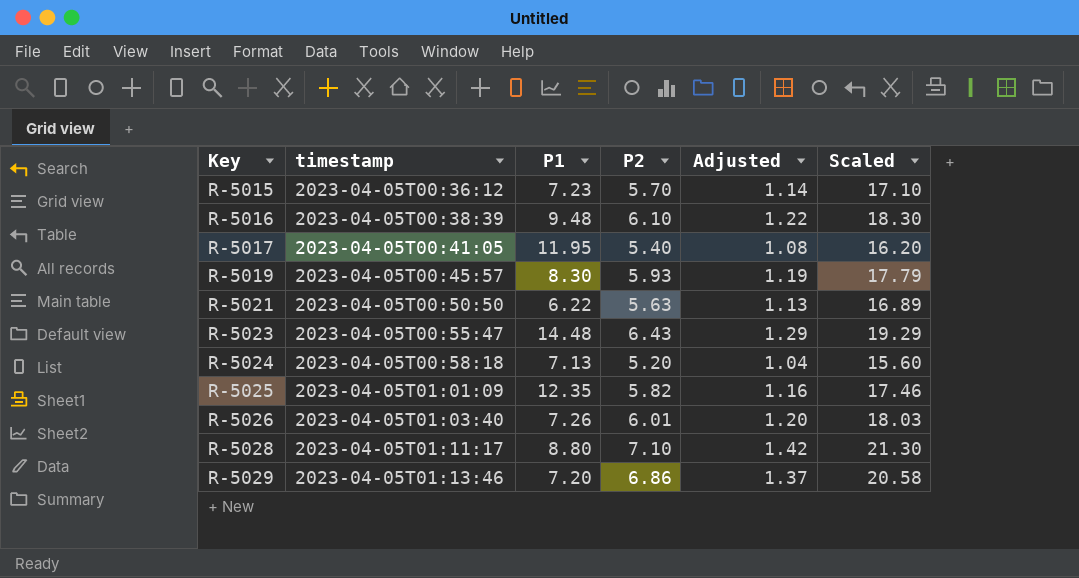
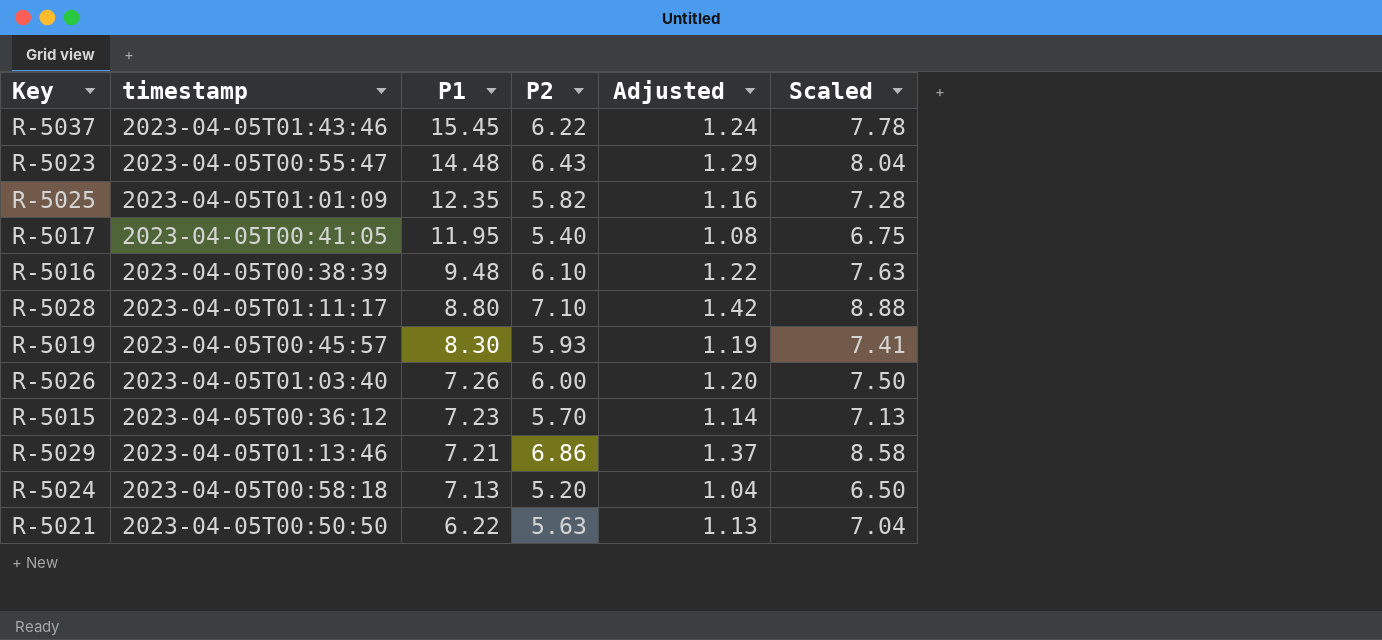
row order: Key ascending -> P1 descending
column Scaled | formula: [P2] * 3 -> [P2] * 1.25
row R-5037: none -> 2023-04-05T01:43:46 | 15.45 | 6.22 | 1.24 | 7.78
R-5026 | P2: 6.01 -> 6.00
R-5029 | P1: 7.20 -> 7.21

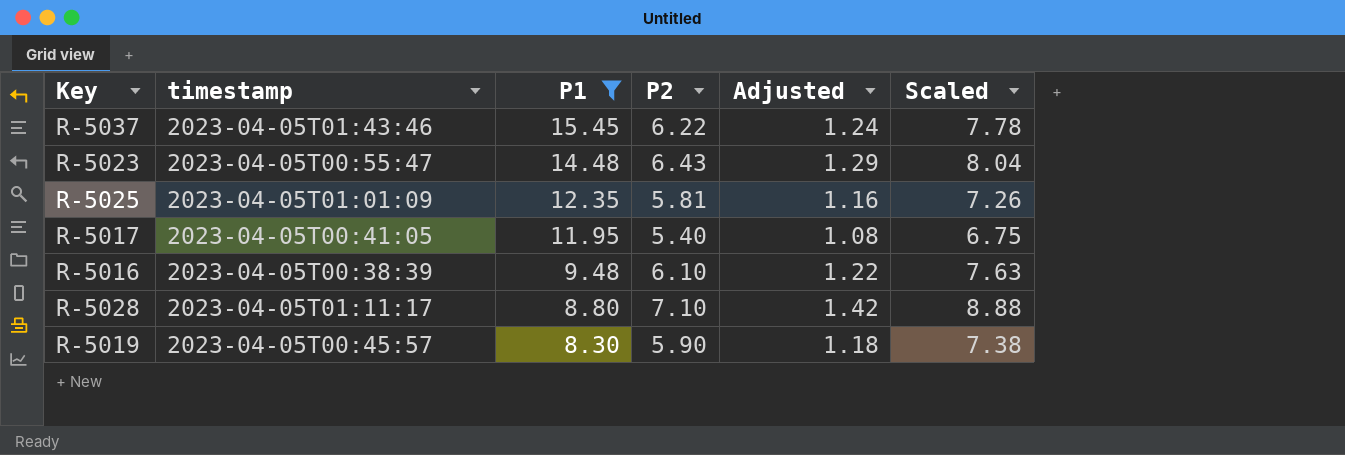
filter: none -> P1 >= 8.30
R-5025 | P2: 5.82 -> 5.81
R-5025 | Scaled: 7.28 -> 7.26
R-5019 | P2: 5.93 -> 5.90
R-5019 | Adjusted: 1.19 -> 1.18
R-5019 | Scaled: 7.41 -> 7.38

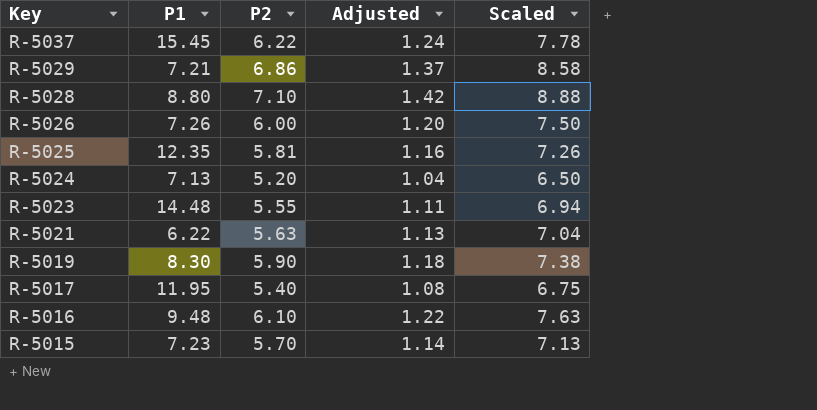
filter: P1 >= 8.30 -> none
row order: P1 descending -> Key descending
column timestamp | position: 2 -> none
R-5023 | P2: 6.43 -> 5.55
R-5023 | Adjusted: 1.29 -> 1.11
R-5023 | Scaled: 8.04 -> 6.94

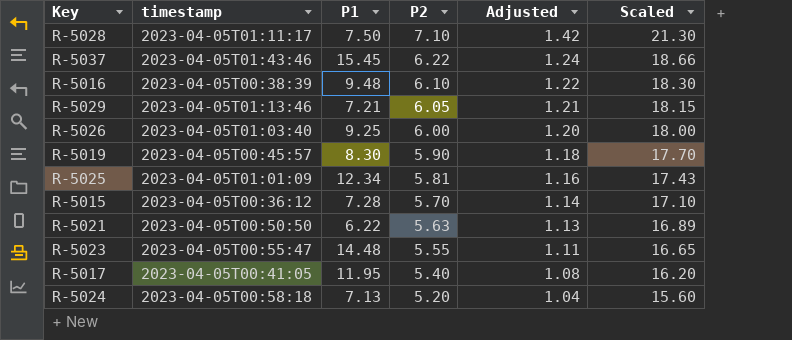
row order: Key descending -> P2 descending
column timestamp | position: none -> 2
column Scaled | formula: [P2] * 1.25 -> [P2] * 3
R-5028 | P1: 8.80 -> 7.50
R-5029 | P2: 6.86 -> 6.05
R-5029 | Adjusted: 1.37 -> 1.21
R-5026 | P1: 7.26 -> 9.25
R-5025 | P1: 12.35 -> 12.34
R-5015 | P1: 7.23 -> 7.28

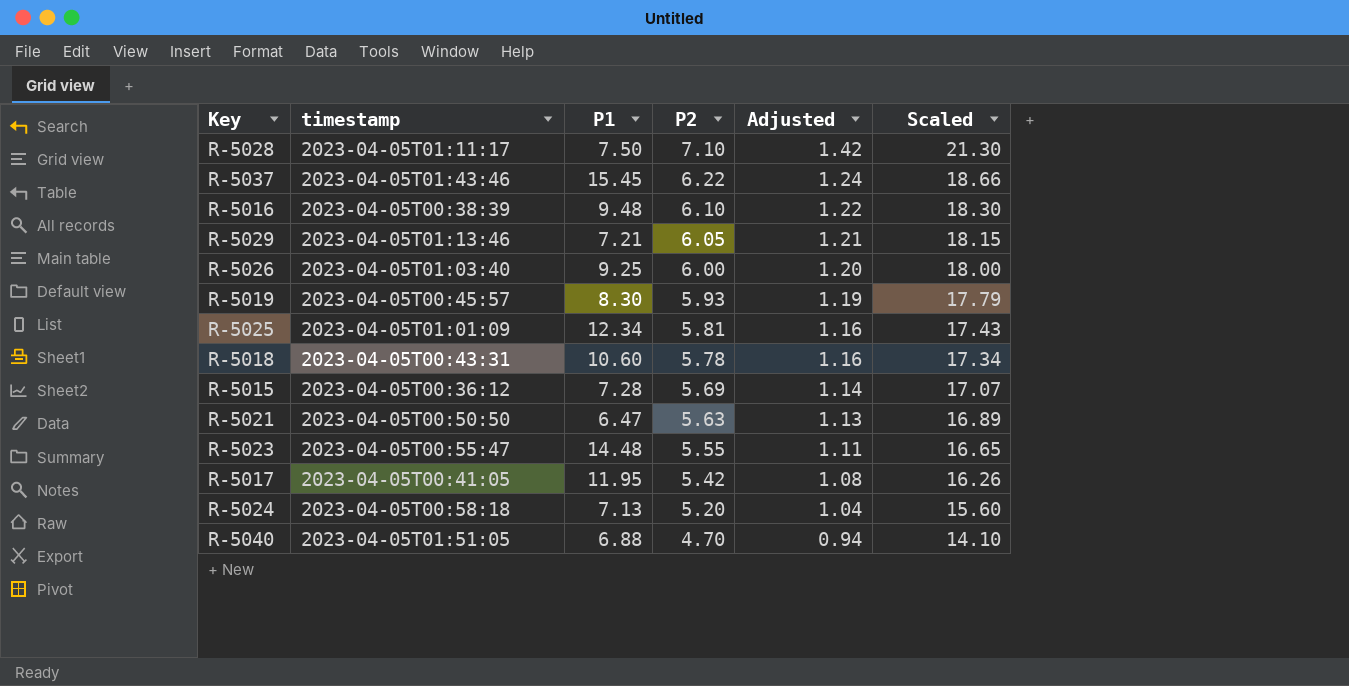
R-5019 | P2: 5.90 -> 5.93
R-5019 | Adjusted: 1.18 -> 1.19
R-5019 | Scaled: 17.70 -> 17.79
row R-5018: none -> 2023-04-05T00:43:31 | 10.60 | 5.78 | 1.16 | 17.34
R-5015 | P2: 5.70 -> 5.69
R-5015 | Scaled: 17.10 -> 17.07
R-5021 | P1: 6.22 -> 6.47
R-5017 | P2: 5.40 -> 5.42
R-5017 | Scaled: 16.20 -> 16.26
row R-5040: none -> 2023-04-05T01:51:05 | 6.88 | 4.70 | 0.94 | 14.10

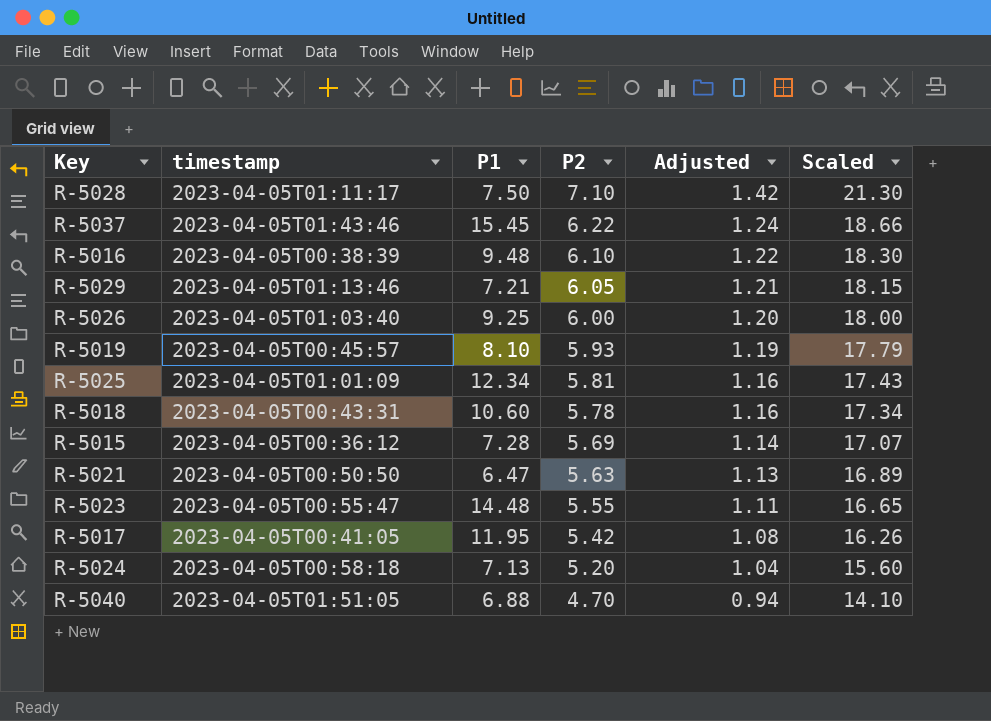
R-5019 | P1: 8.30 -> 8.10

